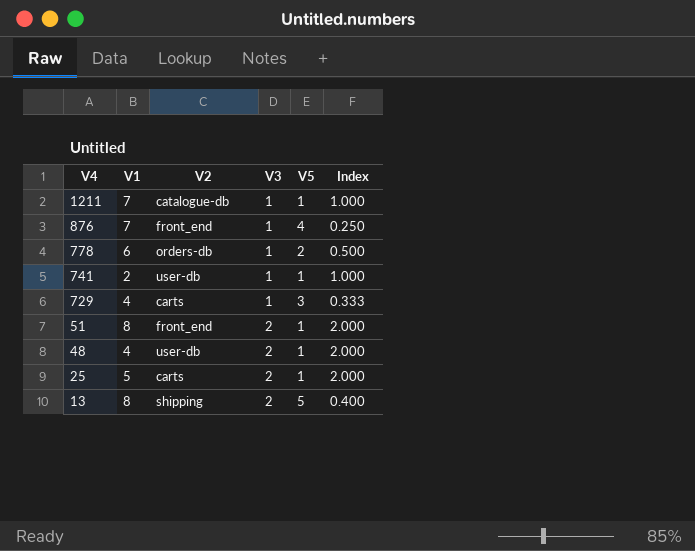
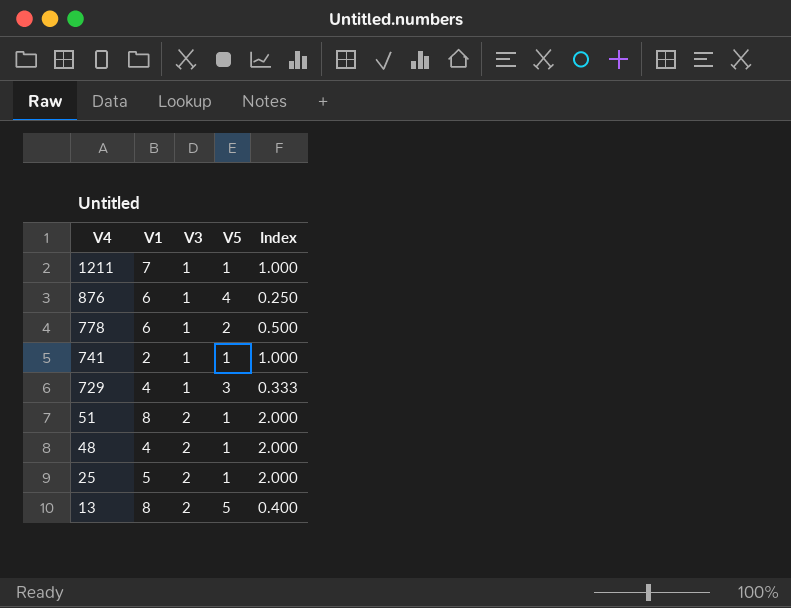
column V2 | position: 3 -> none
876 | V1: 7 -> 6

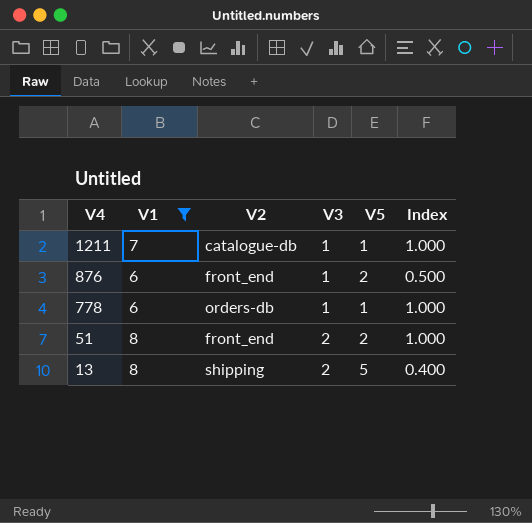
filter: none -> V1 >= 6
column V2 | position: none -> 3
876 | V5: 4 -> 2
876 | Index: 0.250 -> 0.500
778 | V5: 2 -> 1
778 | Index: 0.500 -> 1.000
51 | V5: 1 -> 2
51 | Index: 2.000 -> 1.000

